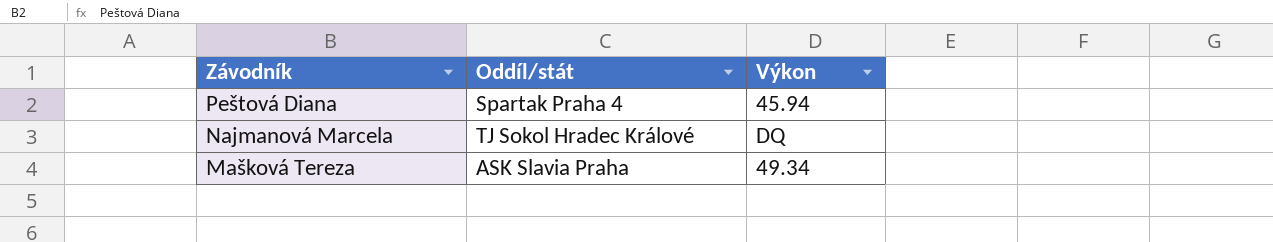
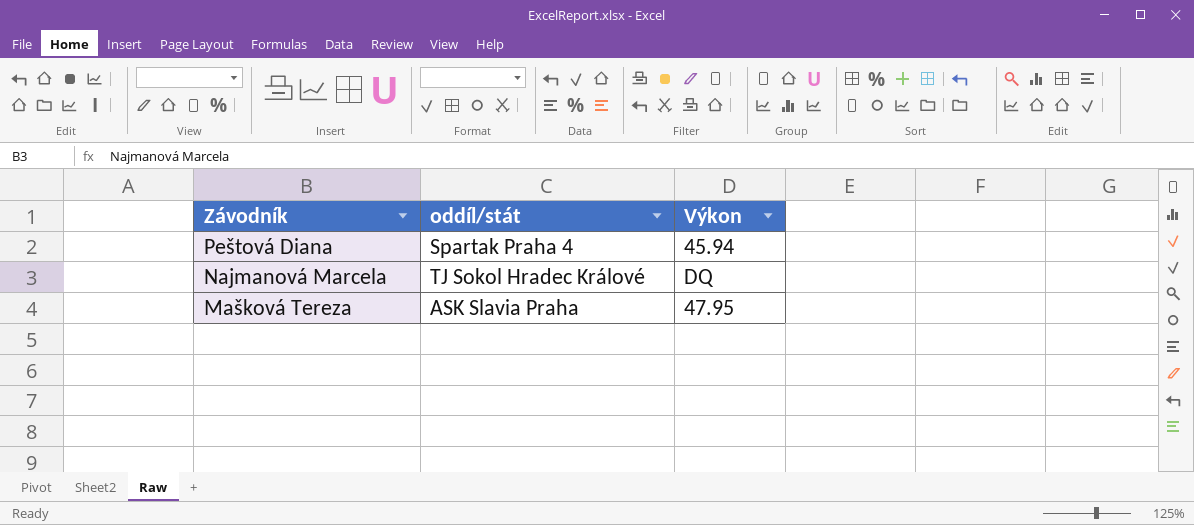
column name: Oddíl/stát -> oddíl/stát
Mašková Tereza | Výkon: 49.34 -> 47.95

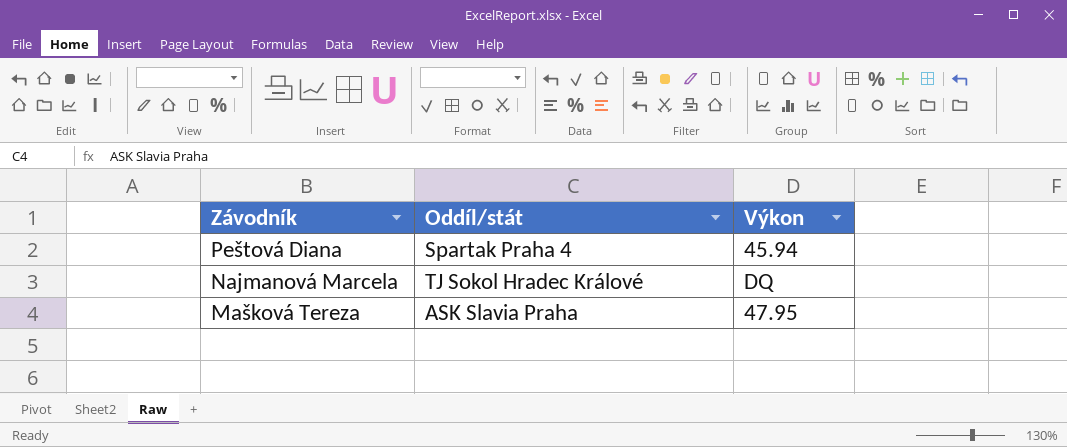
column name: oddíl/stát -> Oddíl/stát

